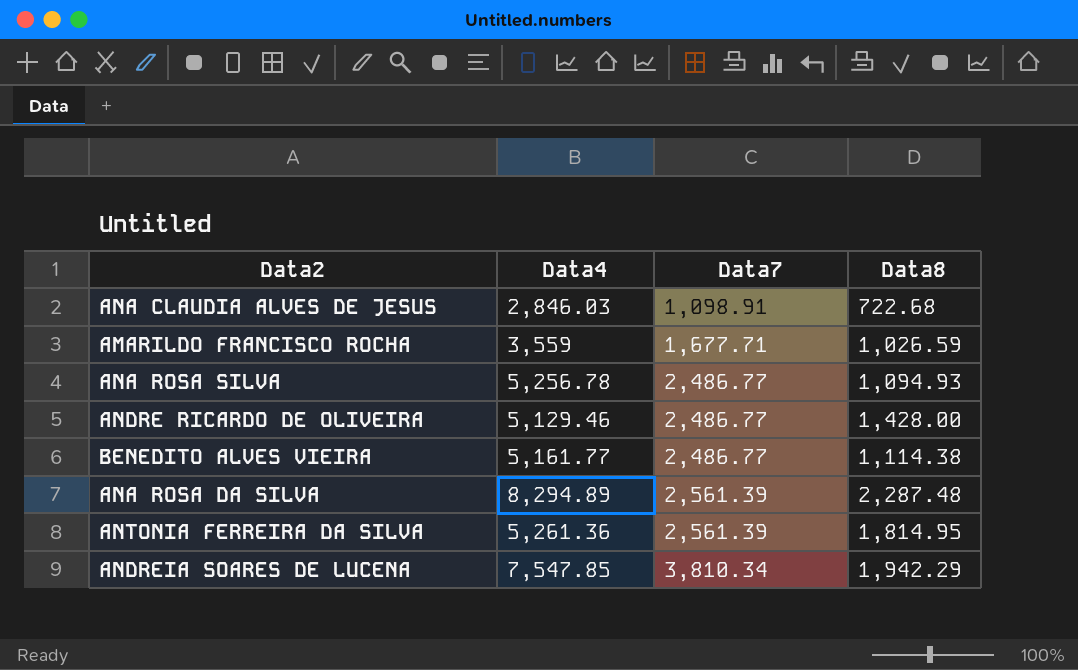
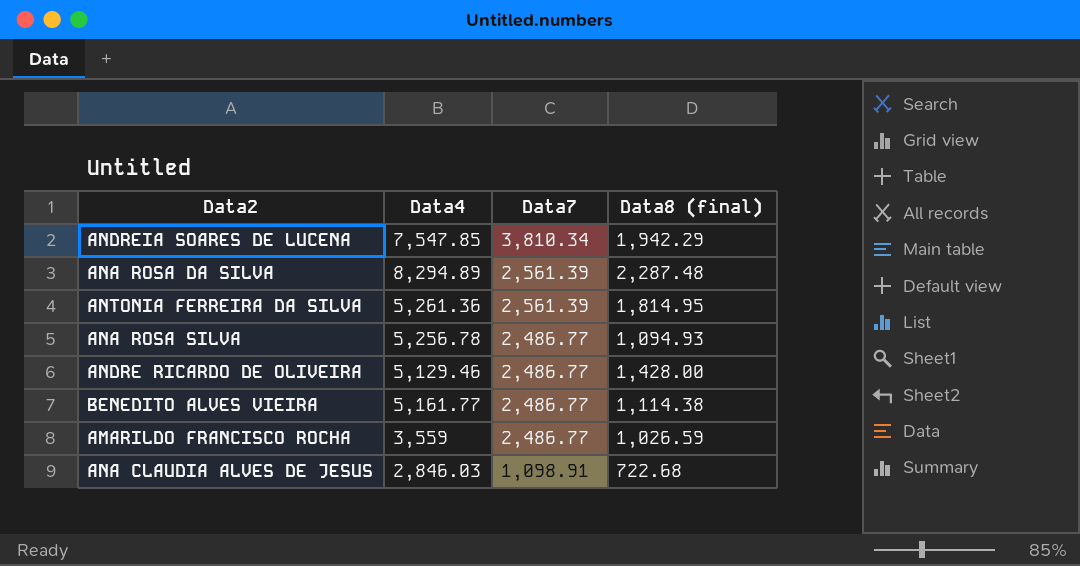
row order: Data7 ascending -> Data7 descending
column name: Data8 -> Data8 (final)
AMARILDO FRANCISCO ROCHA | Data7: 1,677.71 -> 2,486.77

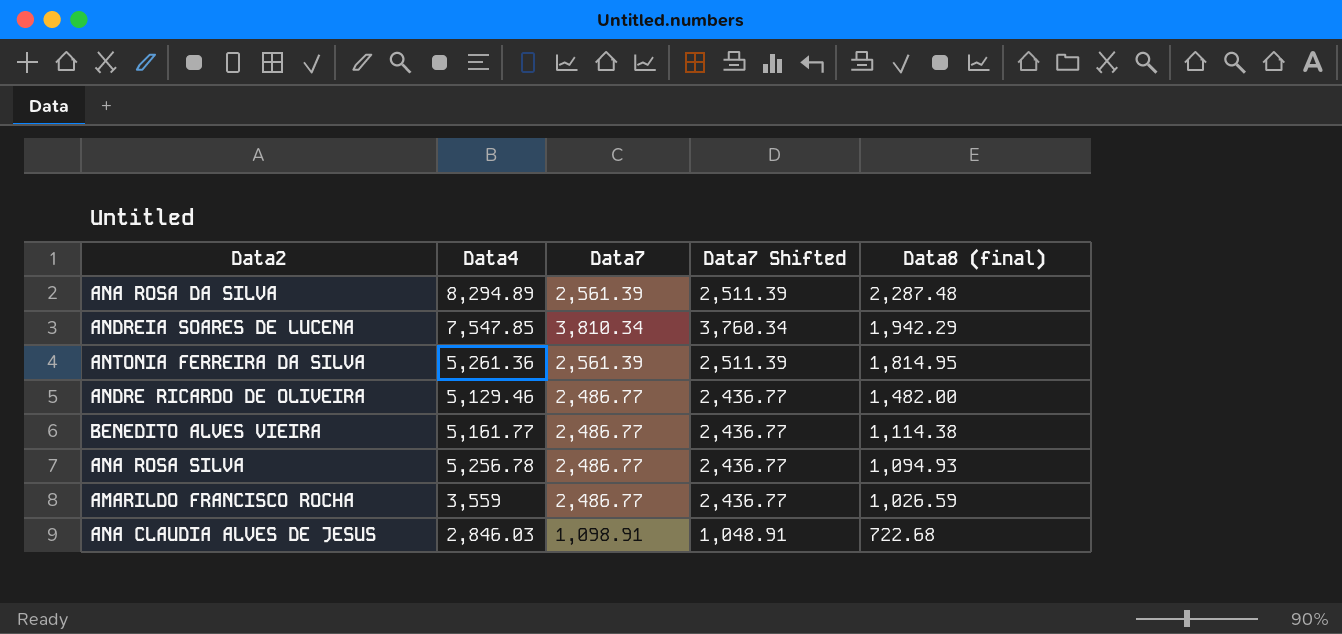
row order: Data7 descending -> Data8 (final) descending
column Data7 Shifted | formula: none -> [Data7] - 50
ANDRE RICARDO DE OLIVEIRA | Data8 (final): 1,428.00 -> 1,482.00

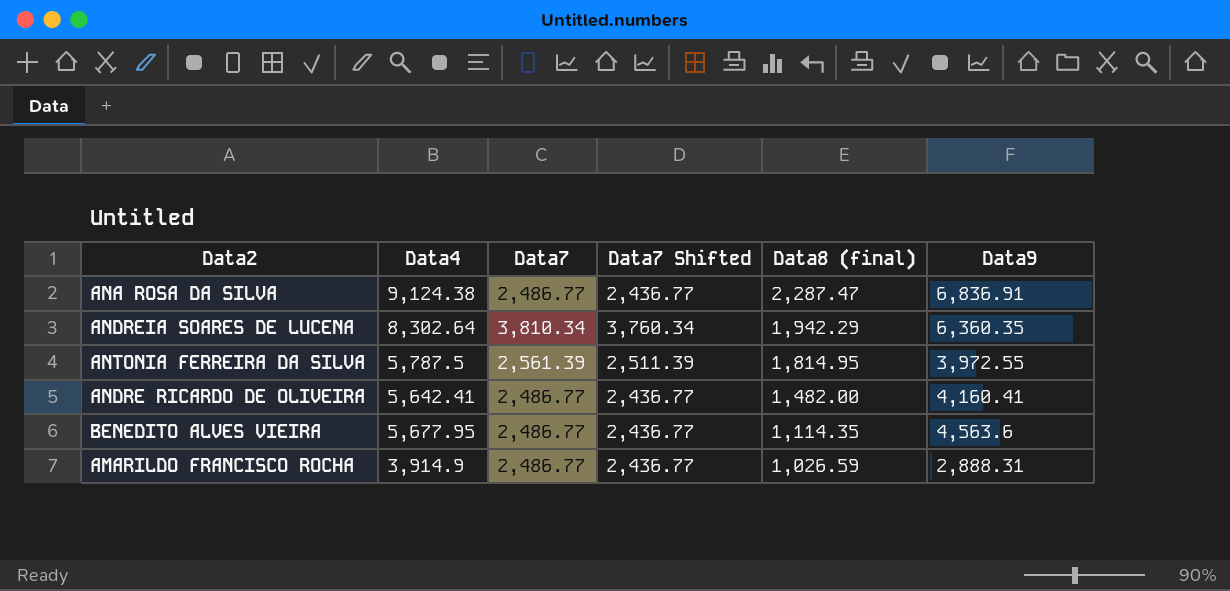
column Data9 | formula: none -> [Data4] - [Data8 (final)]
row ANA ROSA SILVA: 5,256.78 | 2,486.77 | 2,436.77 | 1,094.93 -> none
row ANA CLAUDIA ALVES DE JESUS: 2,846.03 | 1,098.91 | 1,048.91 | 722.68 -> none
ANA ROSA DA SILVA | Data4: 8,294.89 -> 9,124.38
ANA ROSA DA SILVA | Data7: 2,561.39 -> 2,486.77
ANA ROSA DA SILVA | Data7 Shifted: 2,511.39 -> 2,436.77
ANA ROSA DA SILVA | Data8 (final): 2,287.48 -> 2,287.47
ANDREIA SOARES DE LUCENA | Data4: 7,547.85 -> 8,302.64
ANTONIA FERREIRA DA SILVA | Data4: 5,261.36 -> 5,787.5
ANDRE RICARDO DE OLIVEIRA | Data4: 5,129.46 -> 5,642.41
BENEDITO ALVES VIEIRA | Data4: 5,161.77 -> 5,677.95
BENEDITO ALVES VIEIRA | Data8 (final): 1,114.38 -> 1,114.35
AMARILDO FRANCISCO ROCHA | Data4: 3,559 -> 3,914.9

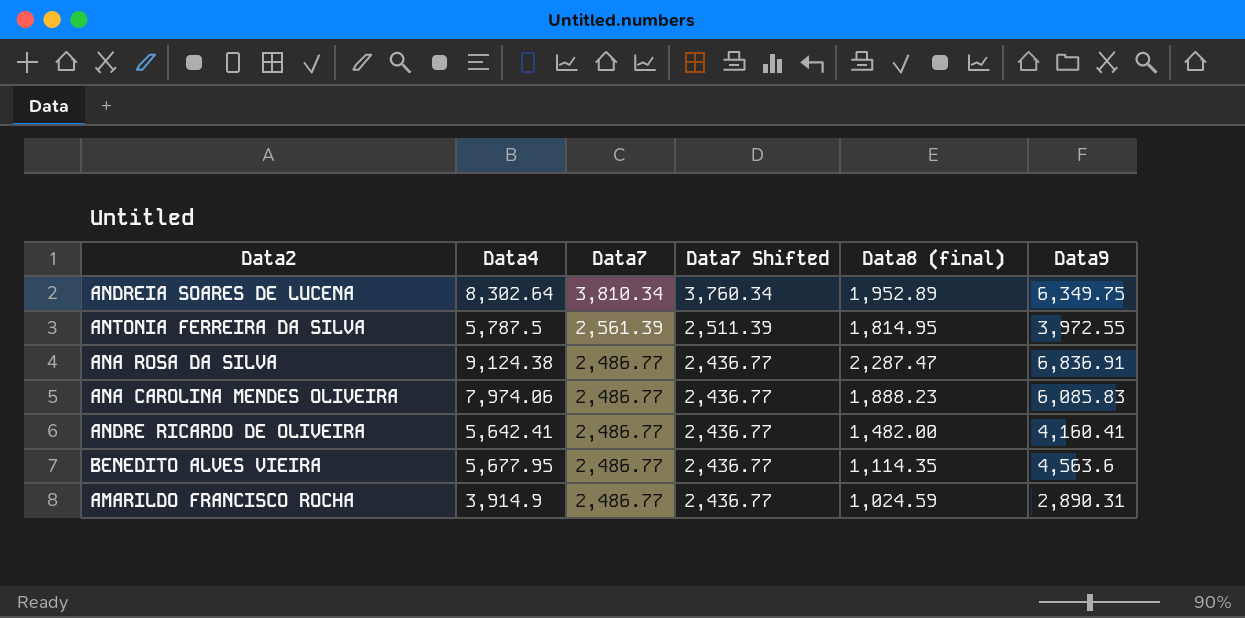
row order: Data8 (final) descending -> Data7 descending
ANDREIA SOARES DE LUCENA | Data8 (final): 1,942.29 -> 1,952.89
ANDREIA SOARES DE LUCENA | Data9: 6,360.35 -> 6,349.75
row ANA CAROLINA MENDES OLIVEIRA: none -> 7,974.06 | 2,486.77 | 2,436.77 | 1,888.23 | 6,085.83
AMARILDO FRANCISCO ROCHA | Data8 (final): 1,026.59 -> 1,024.59
AMARILDO FRANCISCO ROCHA | Data9: 2,888.31 -> 2,890.31

